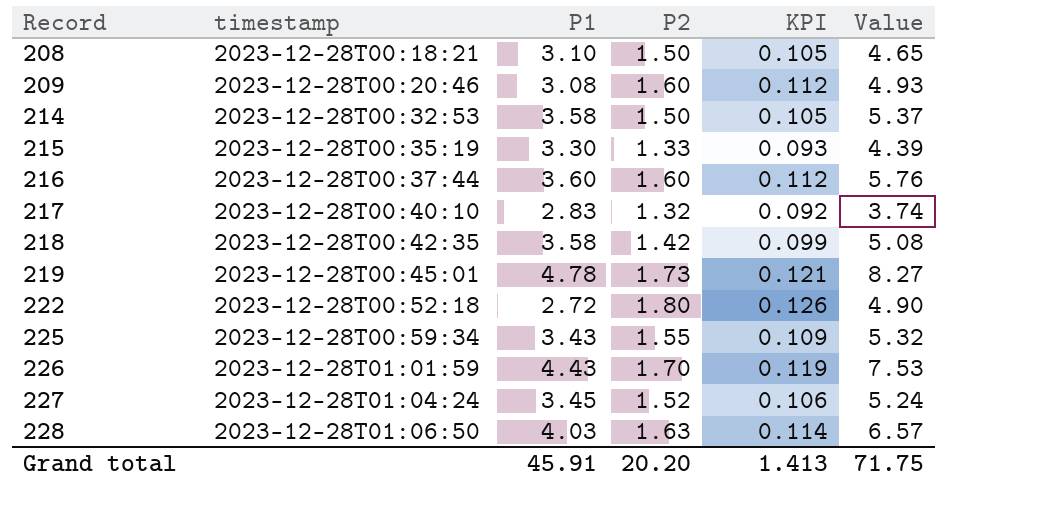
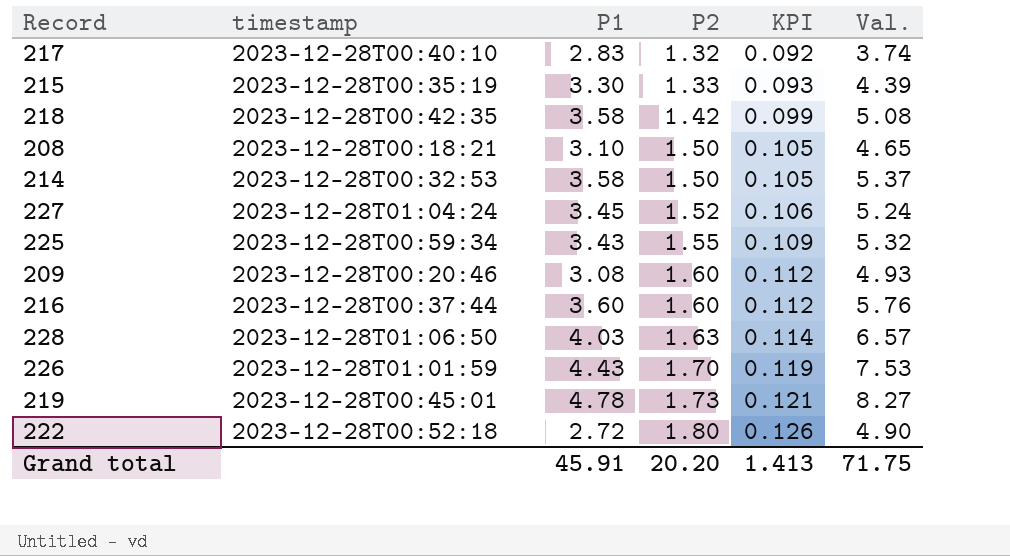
row order: Record ascending -> P2 ascending
column name: Value -> Val.

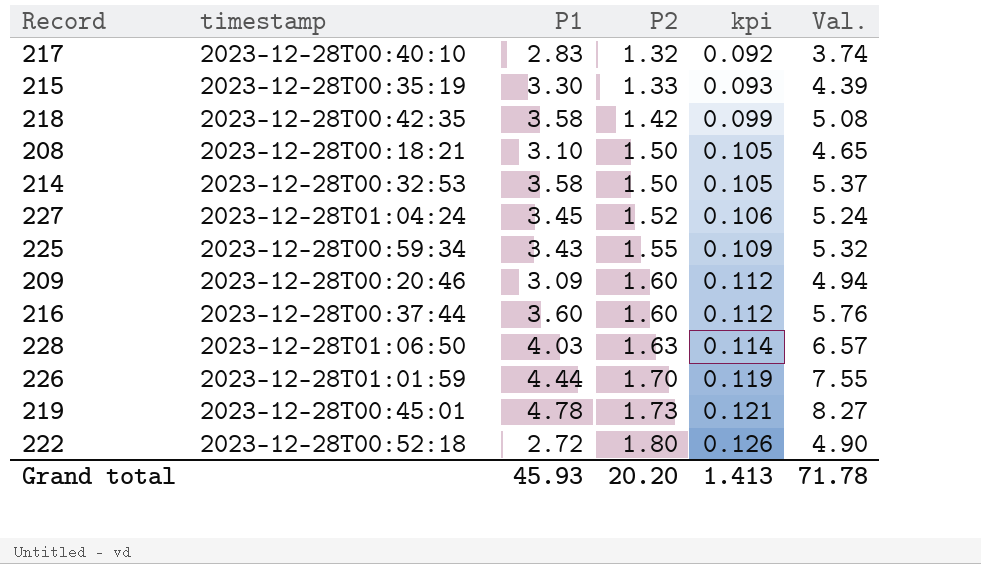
column name: KPI -> kpi
209 | P1: 3.08 -> 3.09
209 | Val.: 4.93 -> 4.94
226 | P1: 4.43 -> 4.44
226 | Val.: 7.53 -> 7.55
Grand total | P1: 45.91 -> 45.93
Grand total | Val.: 71.75 -> 71.78

